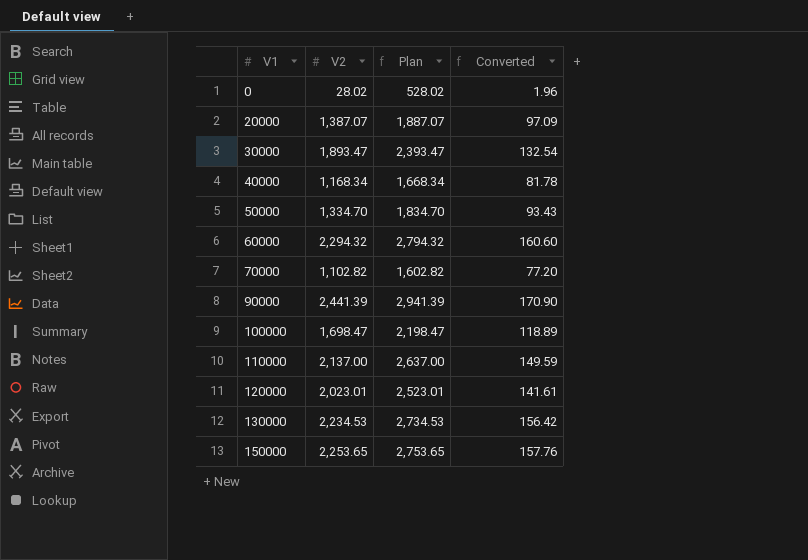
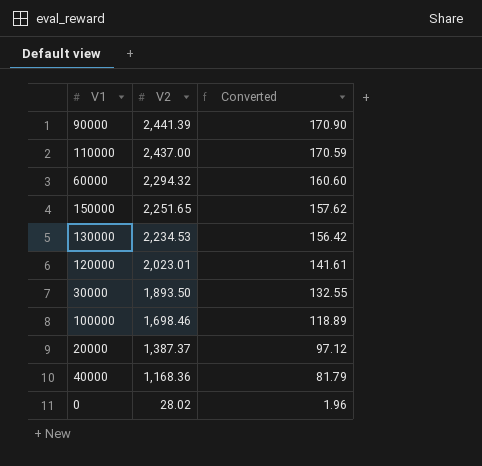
row order: V1 ascending -> V2 descending
column Plan | formula: [V2] + 500 -> none
row 50000: 1,334.70 | 1,834.70 | 93.43 -> none
row 70000: 1,102.82 | 1,602.82 | 77.20 -> none
110000 | V2: 2,137.00 -> 2,437.00
110000 | Converted: 149.59 -> 170.59
150000 | V2: 2,253.65 -> 2,251.65
150000 | Converted: 157.76 -> 157.62
30000 | V2: 1,893.47 -> 1,893.50
30000 | Converted: 132.54 -> 132.55
100000 | V2: 1,698.47 -> 1,698.46
20000 | V2: 1,387.07 -> 1,387.37
20000 | Converted: 97.09 -> 97.12
40000 | V2: 1,168.34 -> 1,168.36
40000 | Converted: 81.78 -> 81.79

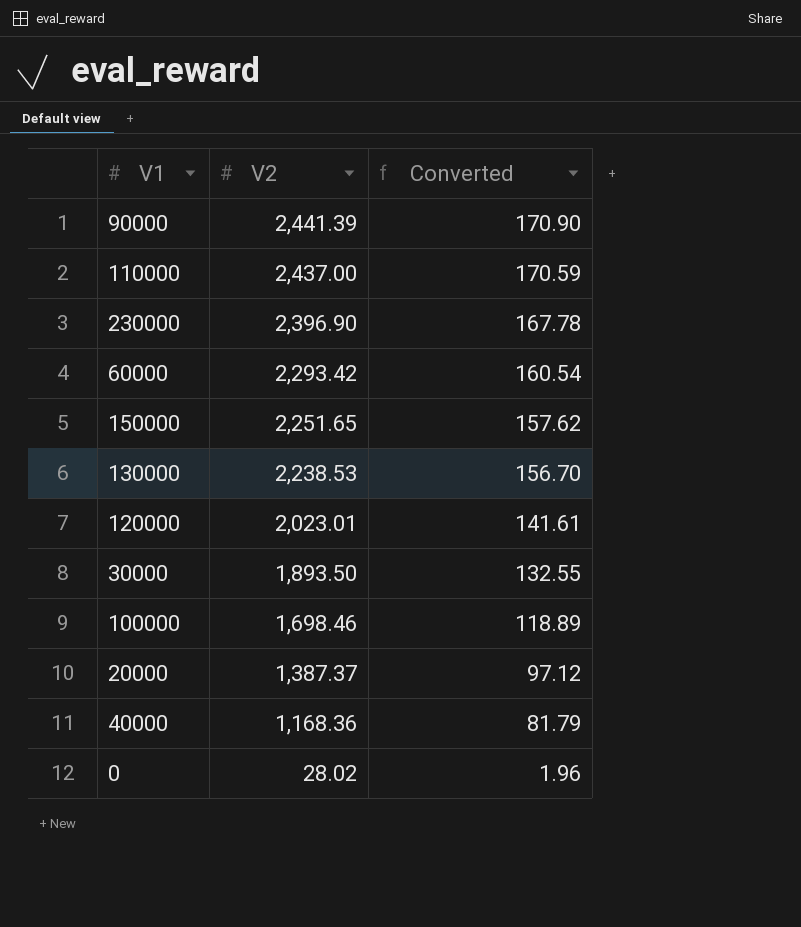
row 230000: none -> 2,396.90 | 167.78
60000 | V2: 2,294.32 -> 2,293.42
60000 | Converted: 160.60 -> 160.54
130000 | V2: 2,234.53 -> 2,238.53
130000 | Converted: 156.42 -> 156.70

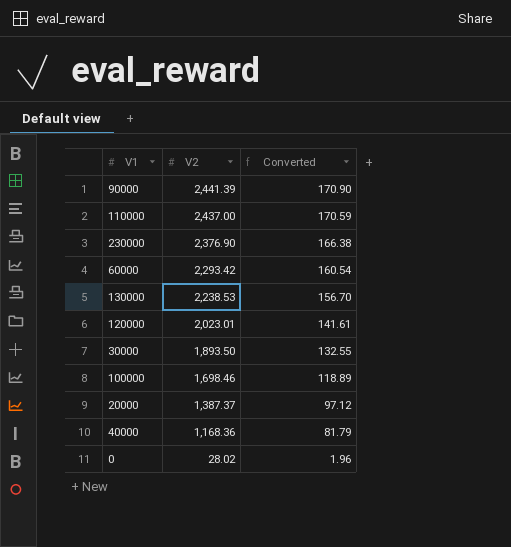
row 150000: 2,251.65 | 157.62 -> none
230000 | V2: 2,396.90 -> 2,376.90
230000 | Converted: 167.78 -> 166.38

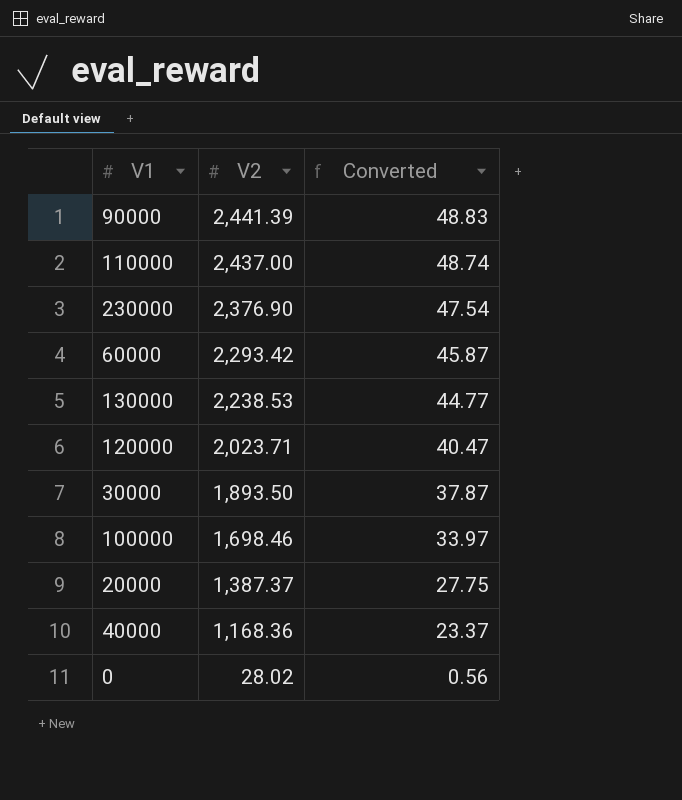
column Converted | formula: [V2] * 0.07 -> [V2] * 0.02
120000 | V2: 2,023.01 -> 2,023.71

